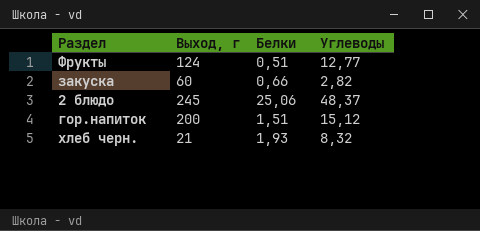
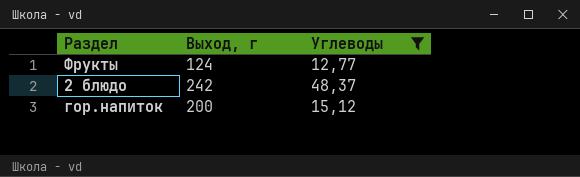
filter: none -> Углеводы >= 12,77
column Белки | position: 3 -> none
2 блюдо | Выход, г: 245 -> 242

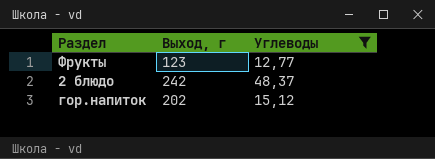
Фрукты | Выход, г: 124 -> 123
гор.напиток | Выход, г: 200 -> 202

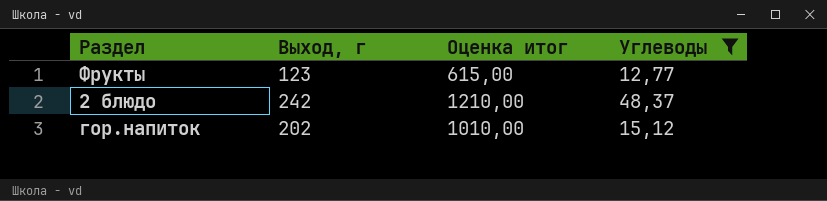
column Оценка итог | formula: none -> [Выход, г] * 5

